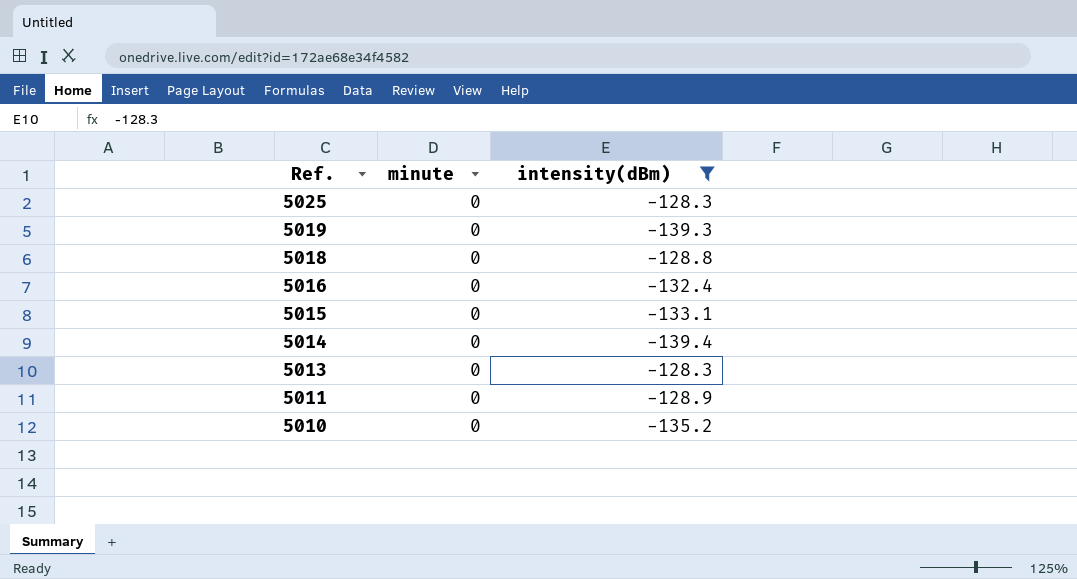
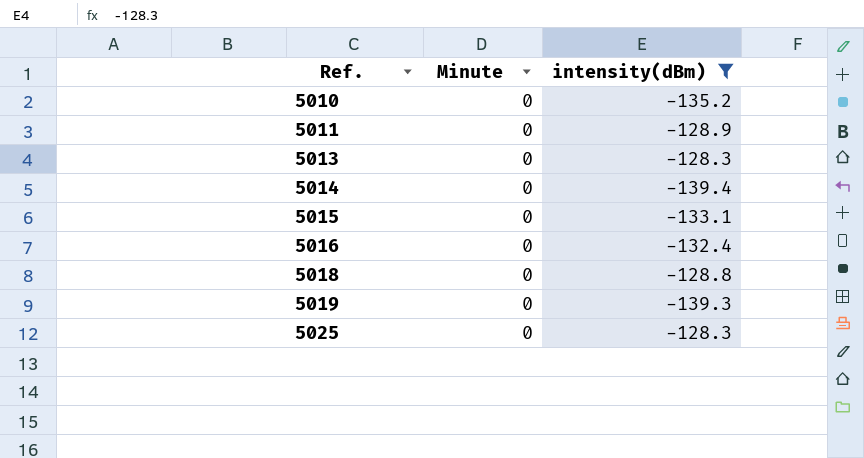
row order: Ref. descending -> Ref. ascending
column name: minute -> Minute

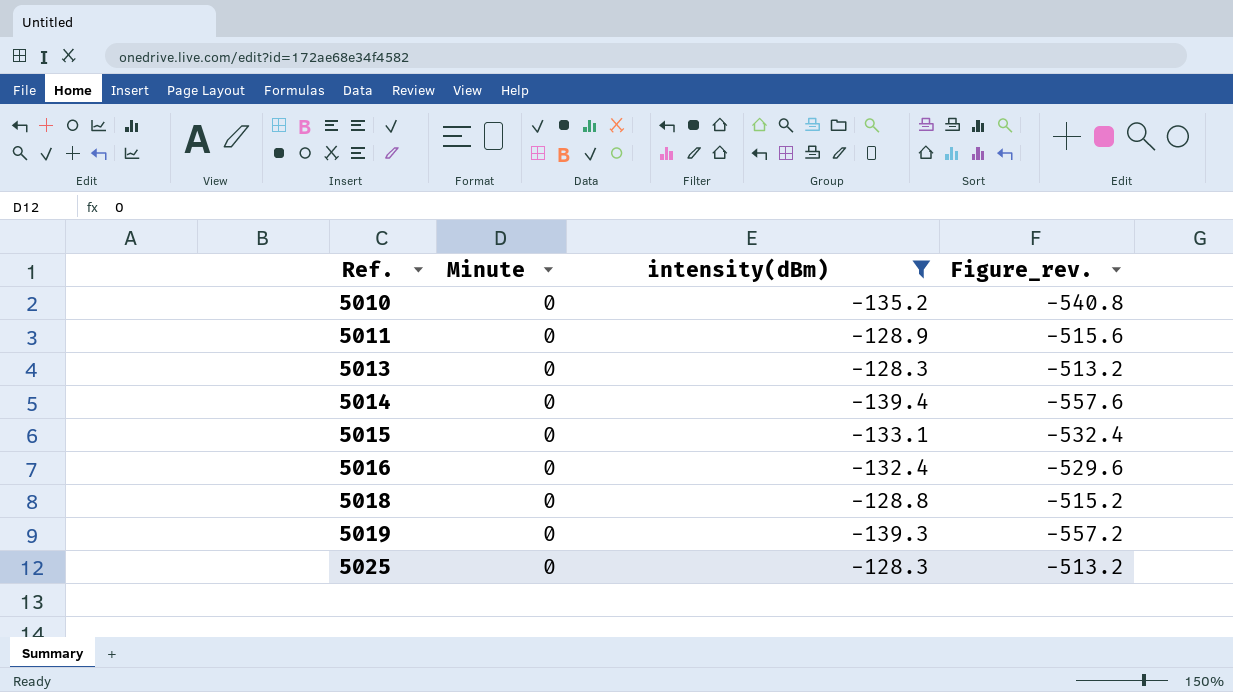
column Figure_rev. | formula: none -> [intensity(dBm)] * 4

